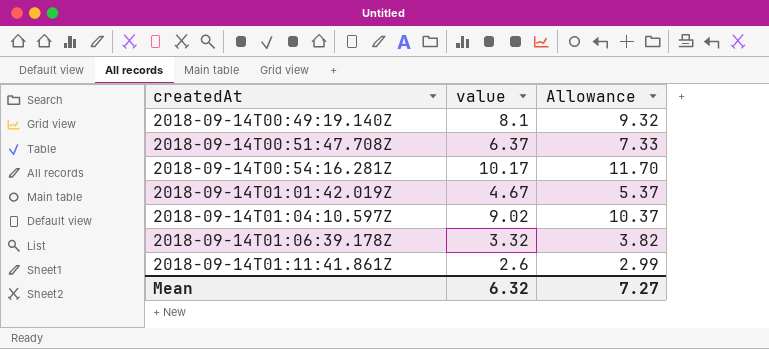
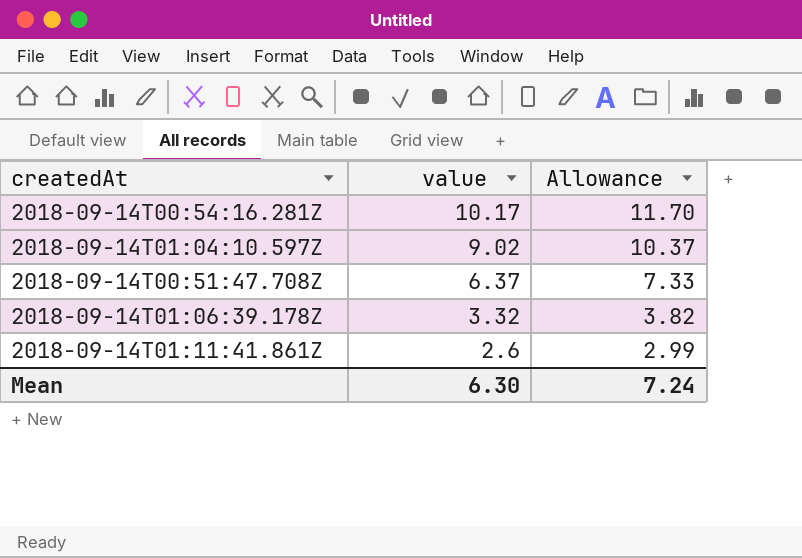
row order: createdAt ascending -> value descending
row 2018-09-14T00:49:19.140Z: 8.1 | 9.32 -> none
row 2018-09-14T01:01:42.019Z: 4.67 | 5.37 -> none
Mean | value: 6.32 -> 6.30
Mean | Allowance: 7.27 -> 7.24

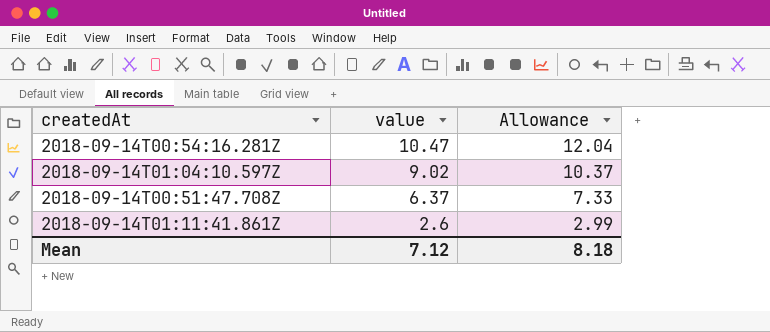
row 2018-09-14T01:06:39.178Z: 3.32 | 3.82 -> none
2018-09-14T00:54:16.281Z | value: 10.17 -> 10.47
2018-09-14T00:54:16.281Z | Allowance: 11.70 -> 12.04
Mean | value: 6.30 -> 7.12
Mean | Allowance: 7.24 -> 8.18

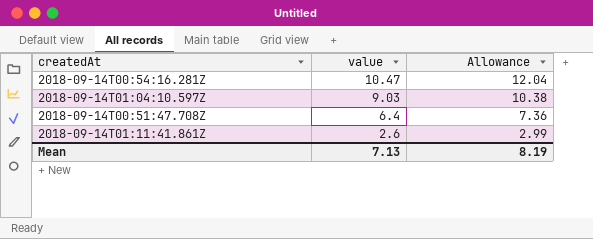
2018-09-14T01:04:10.597Z | value: 9.02 -> 9.03
2018-09-14T01:04:10.597Z | Allowance: 10.37 -> 10.38
2018-09-14T00:51:47.708Z | value: 6.37 -> 6.4
2018-09-14T00:51:47.708Z | Allowance: 7.33 -> 7.36
Mean | value: 7.12 -> 7.13
Mean | Allowance: 8.18 -> 8.19

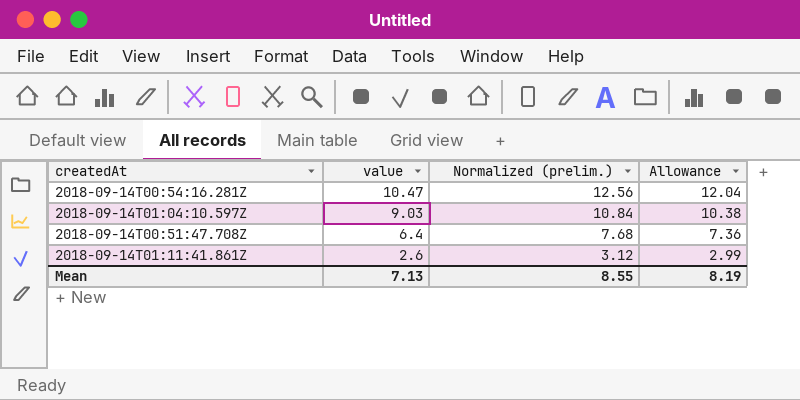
column Normalized (prelim.) | formula: none -> [value] * 1.2

